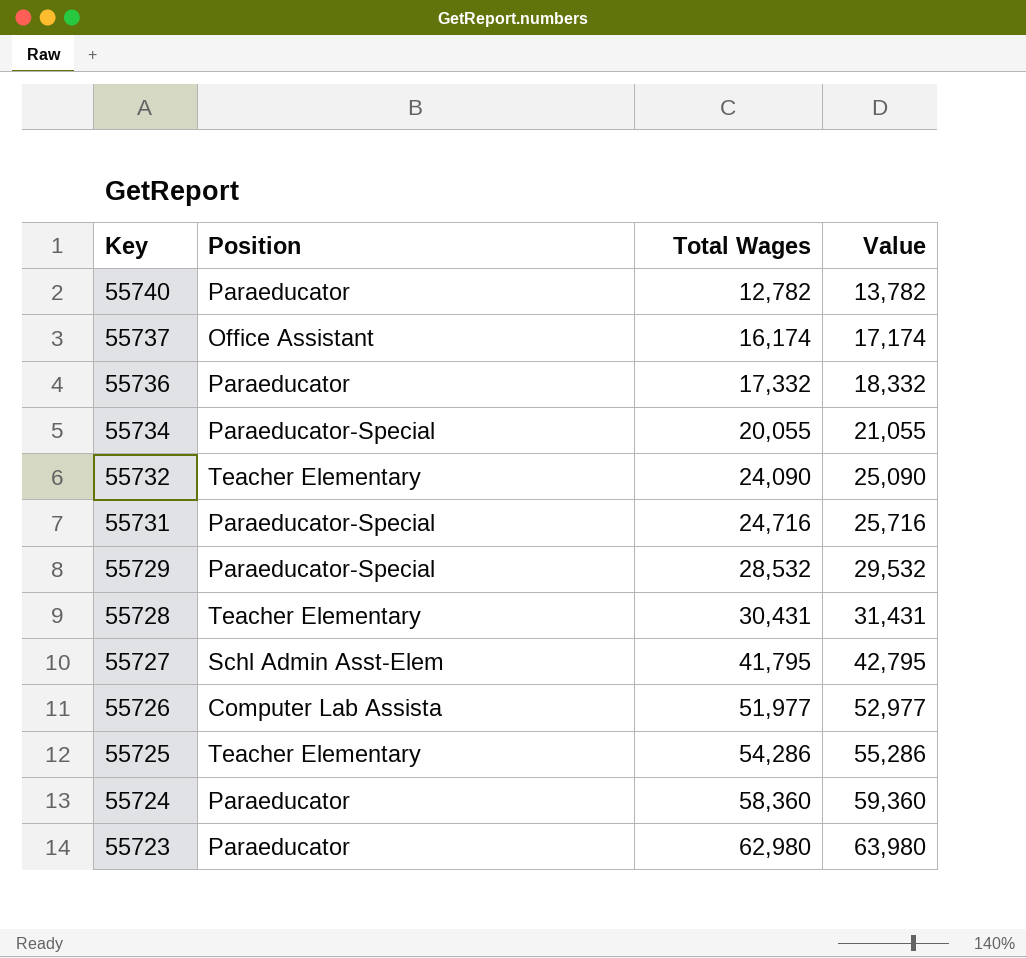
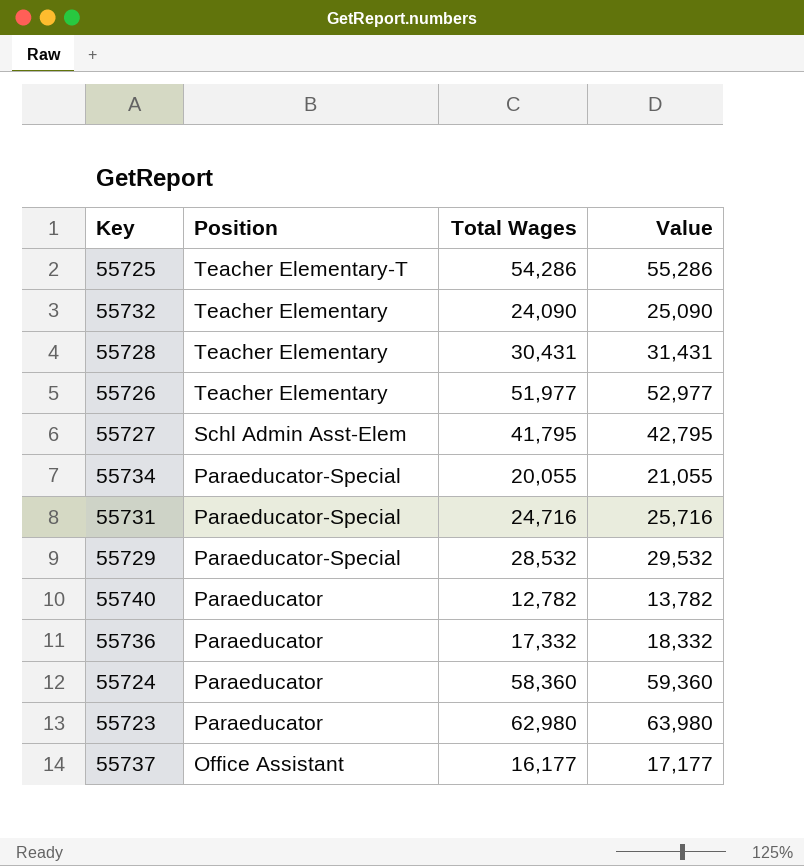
row order: Key descending -> Position descending
55725 | Position: Teacher Elementary -> Teacher Elementary-T
55726 | Position: Computer Lab Assista -> Teacher Elementary
55737 | Total Wages: 16,174 -> 16,177
55737 | Value: 17,174 -> 17,177

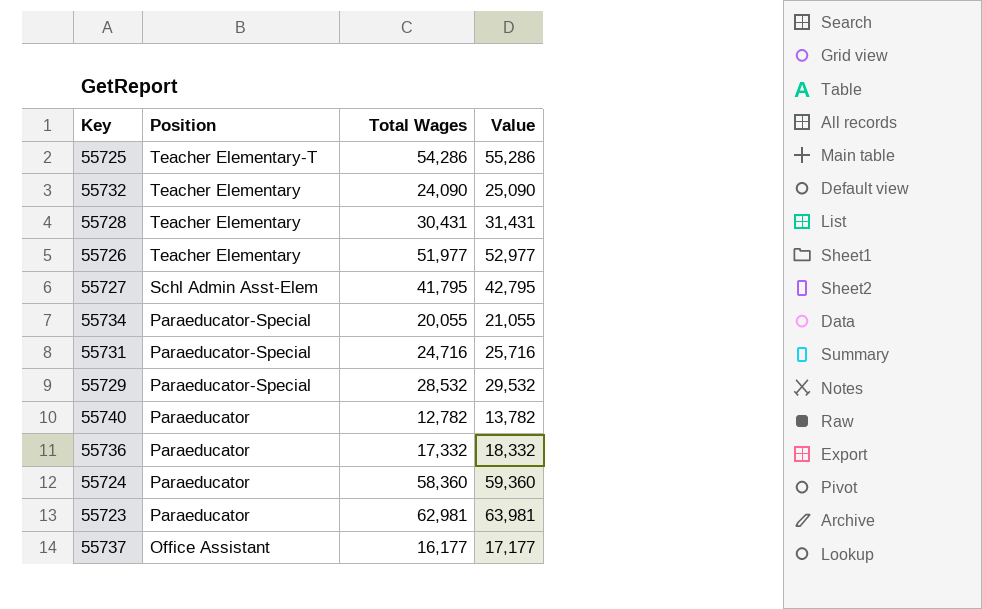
55723 | Total Wages: 62,980 -> 62,981
55723 | Value: 63,980 -> 63,981

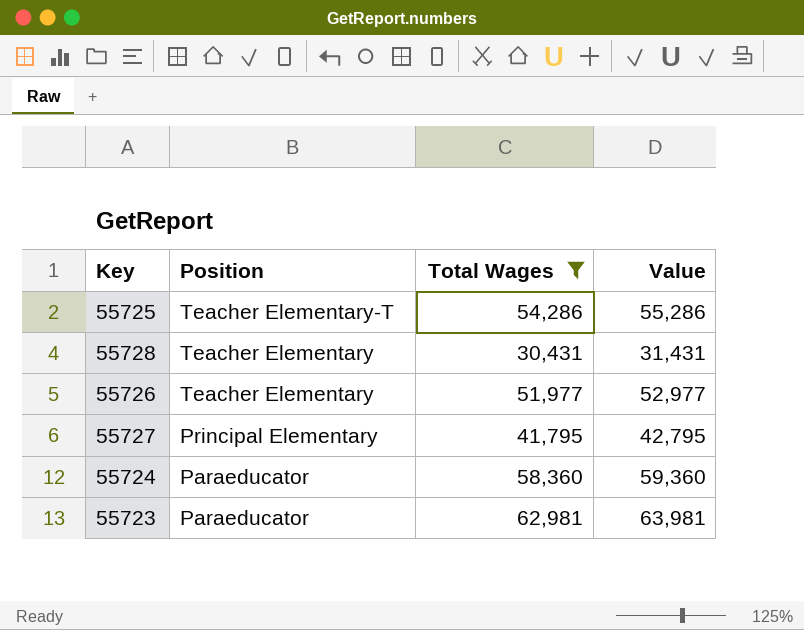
filter: none -> Total Wages >= 30,431
55727 | Position: Schl Admin Asst-Elem -> Principal Elementary

